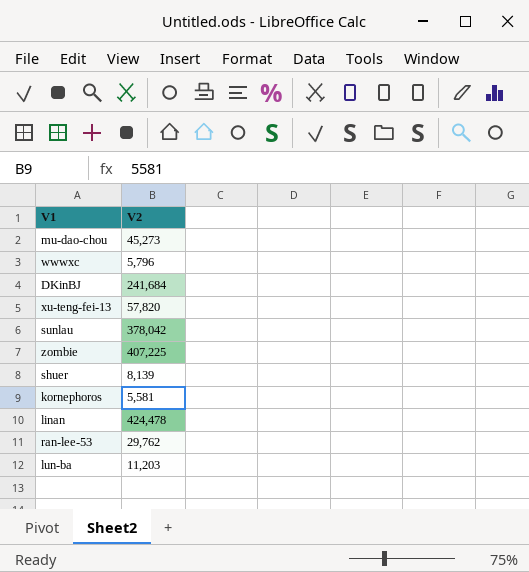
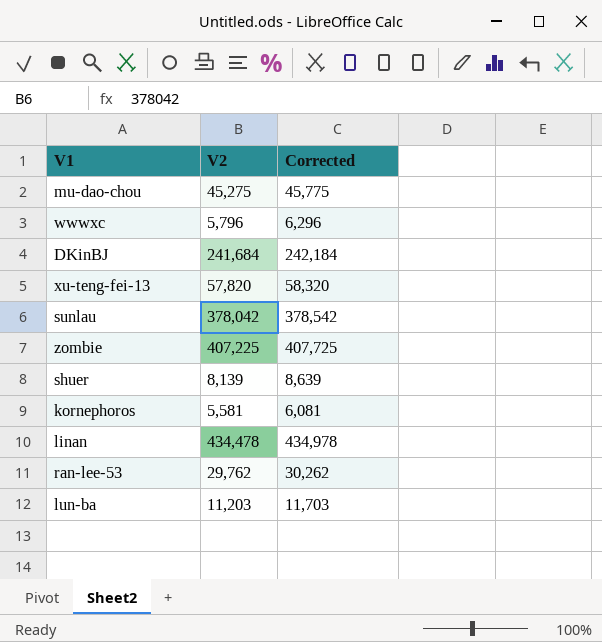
column Corrected | formula: none -> [V2] + 500
mu-dao-chou | V2: 45,273 -> 45,275
linan | V2: 424,478 -> 434,478

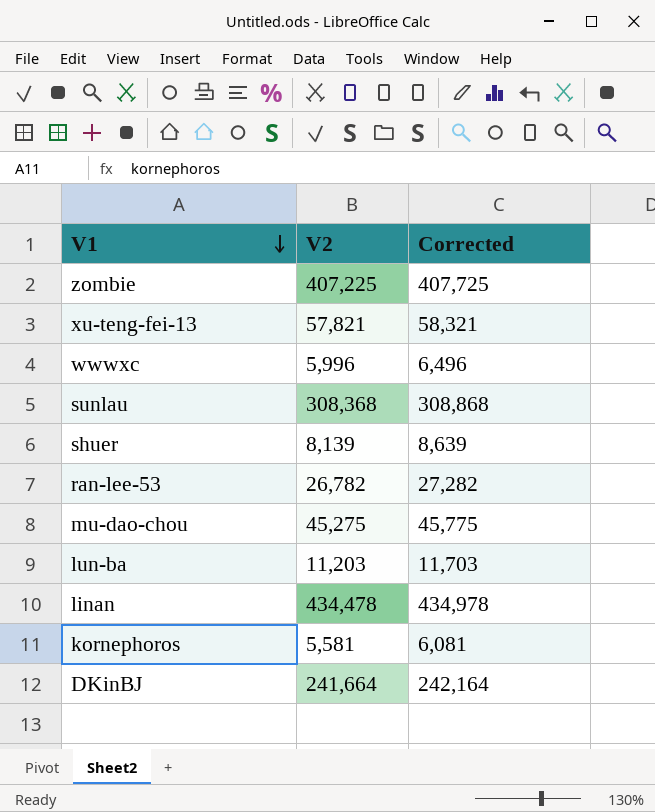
row order: none -> V1 descending
xu-teng-fei-13 | V2: 57,820 -> 57,821
xu-teng-fei-13 | Corrected: 58,320 -> 58,321
wwwxc | V2: 5,796 -> 5,996
wwwxc | Corrected: 6,296 -> 6,496
sunlau | V2: 378,042 -> 308,368
sunlau | Corrected: 378,542 -> 308,868
ran-lee-53 | V2: 29,762 -> 26,782
ran-lee-53 | Corrected: 30,262 -> 27,282
DKinBJ | V2: 241,684 -> 241,664
DKinBJ | Corrected: 242,184 -> 242,164

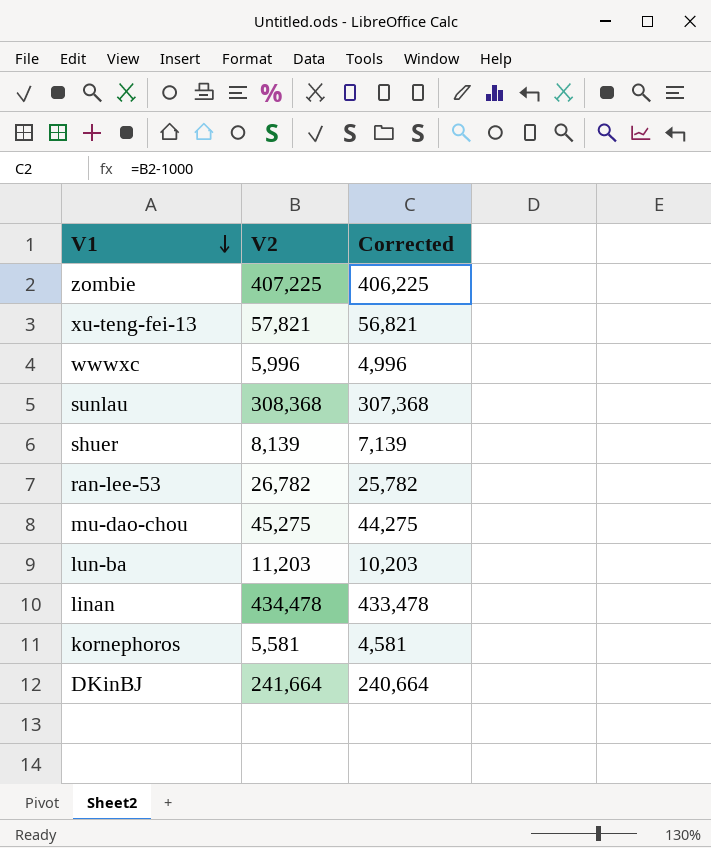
column Corrected | formula: [V2] + 500 -> [V2] - 1000

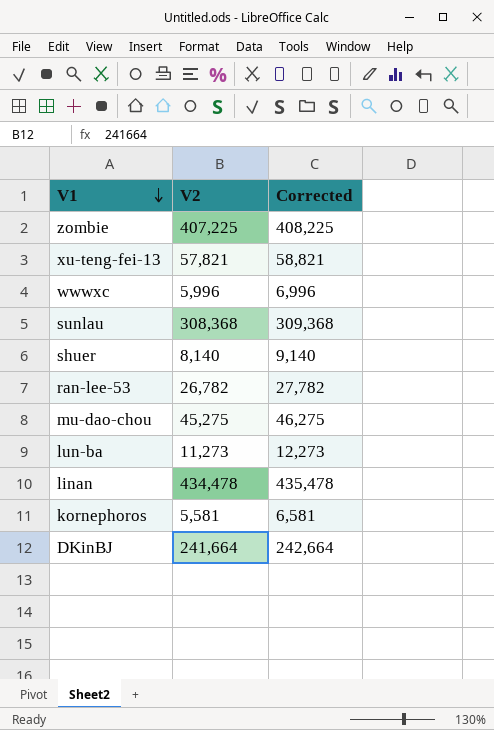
column Corrected | formula: [V2] - 1000 -> [V2] + 1000
shuer | V2: 8,139 -> 8,140
lun-ba | V2: 11,203 -> 11,273

